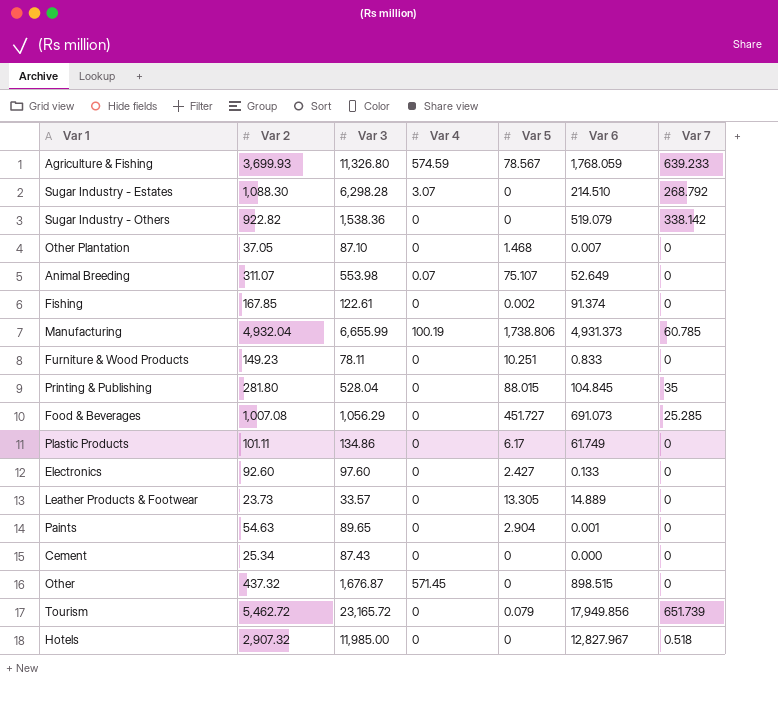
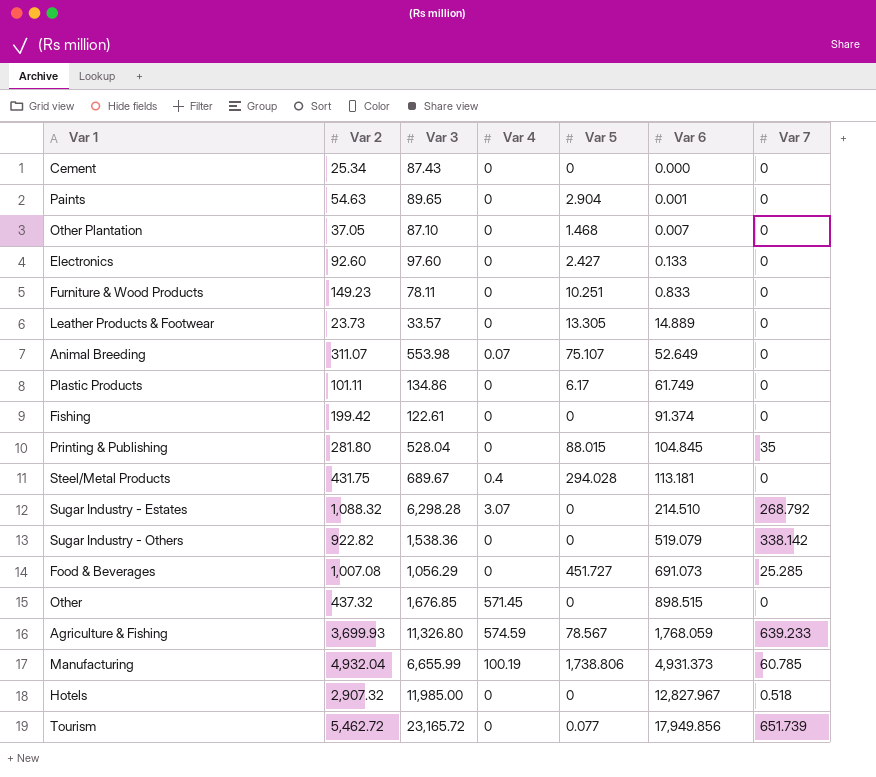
row order: none -> Var 6 ascending
Fishing | Var 2: 167.85 -> 199.42
Fishing | Var 5: 0.002 -> 0
row Steel/Metal Products: none -> 431.75 | 689.67 | 0.4 | 294.028 | 113.181 | 0
Sugar Industry - Estates | Var 2: 1,088.30 -> 1,088.32
Other | Var 3: 1,676.87 -> 1,676.85
Tourism | Var 5: 0.079 -> 0.077

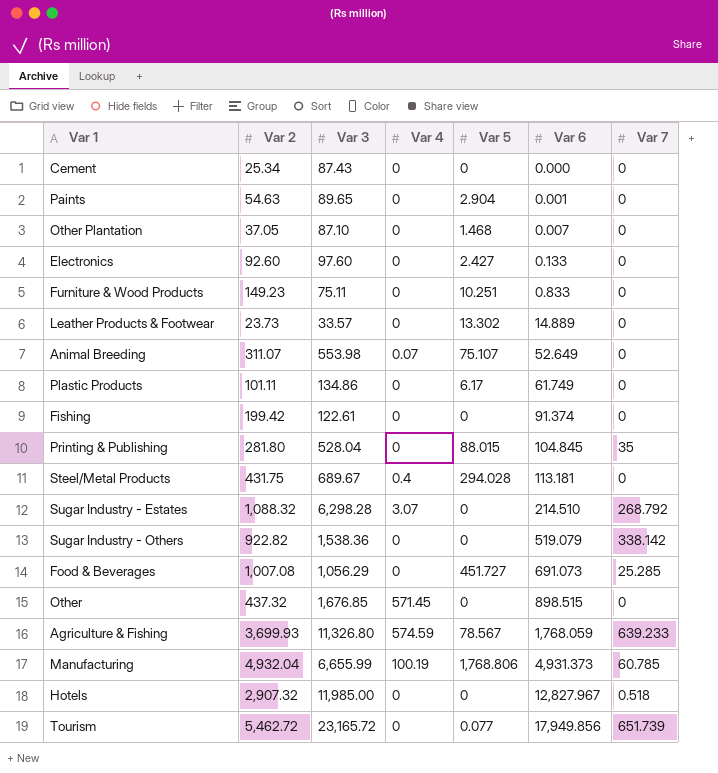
Furniture & Wood Products | Var 3: 78.11 -> 75.11
Leather Products & Footwear | Var 5: 13.305 -> 13.302
Manufacturing | Var 5: 1,738.806 -> 1,768.806

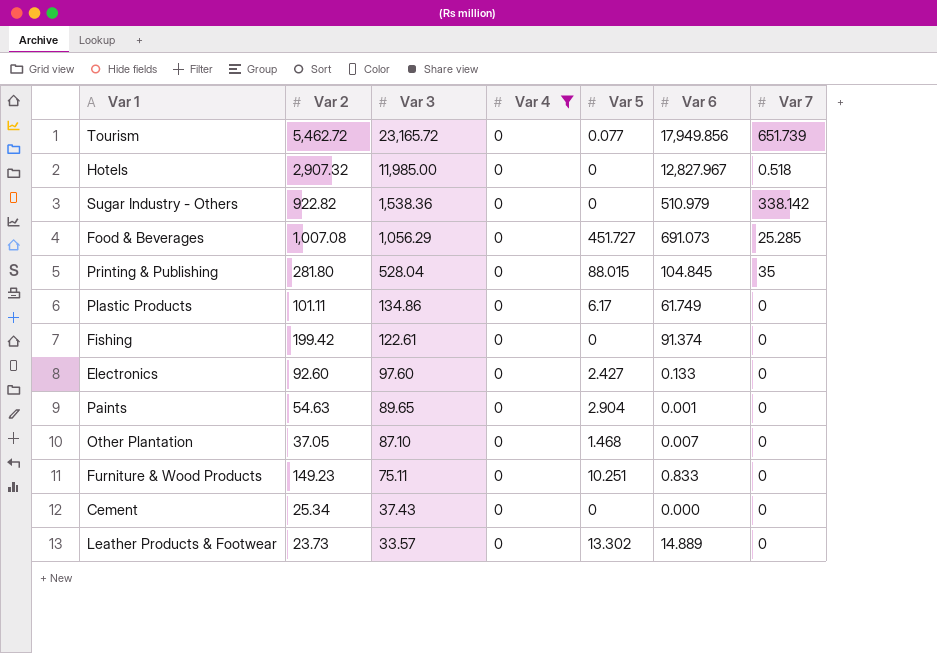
filter: none -> Var 4 = 0
row order: Var 6 ascending -> Var 3 descending
Sugar Industry - Others | Var 6: 519.079 -> 510.979
Cement | Var 3: 87.43 -> 37.43

